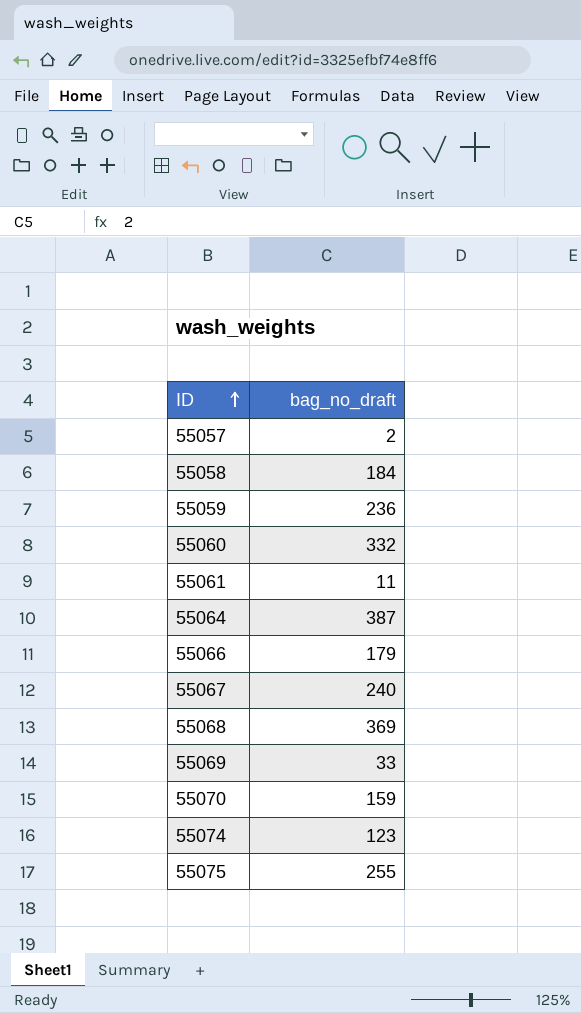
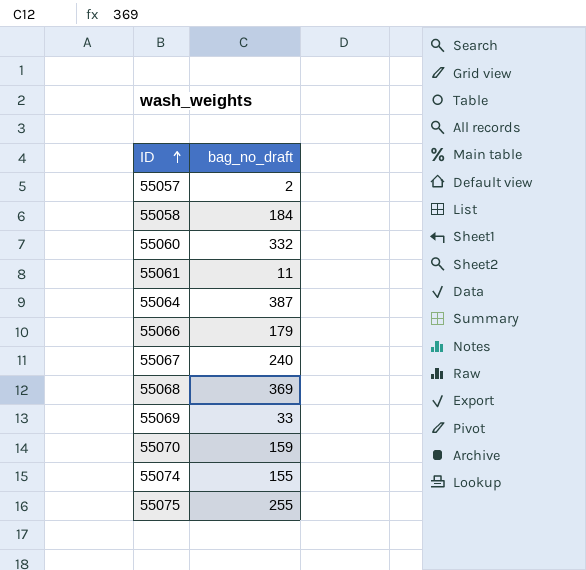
row 55059: 236 -> none
55074 | bag_no_draft: 123 -> 155

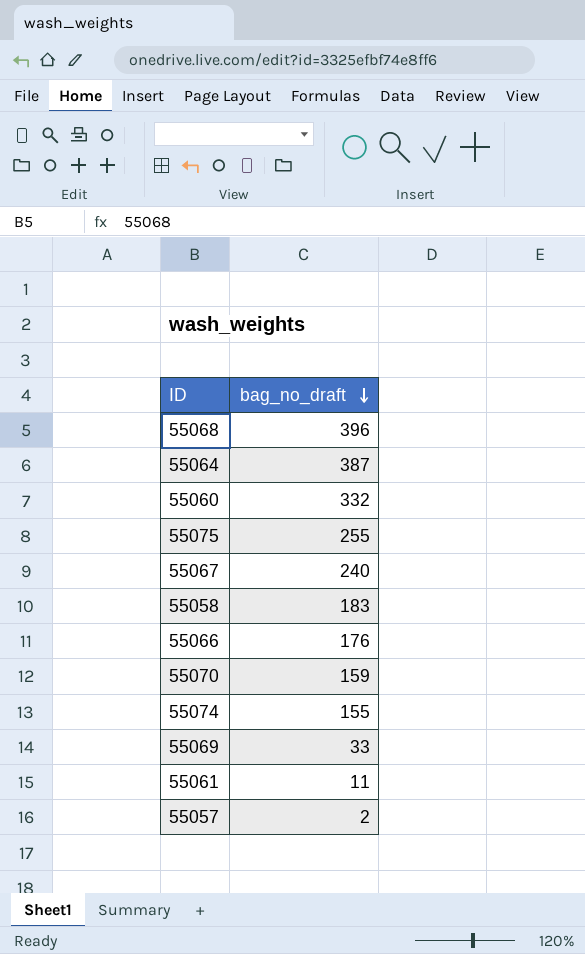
row order: ID ascending -> bag_no_draft descending
55068 | bag_no_draft: 369 -> 396
55058 | bag_no_draft: 184 -> 183
55066 | bag_no_draft: 179 -> 176

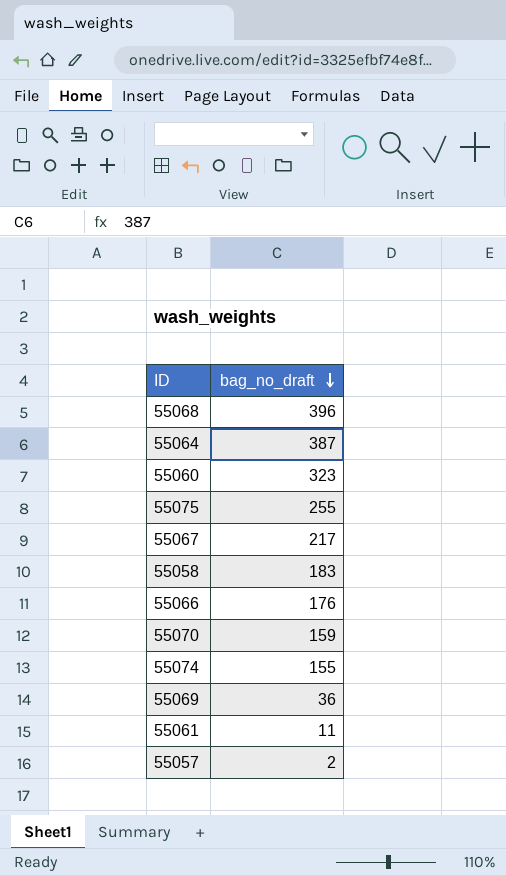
55060 | bag_no_draft: 332 -> 323
55067 | bag_no_draft: 240 -> 217
55069 | bag_no_draft: 33 -> 36

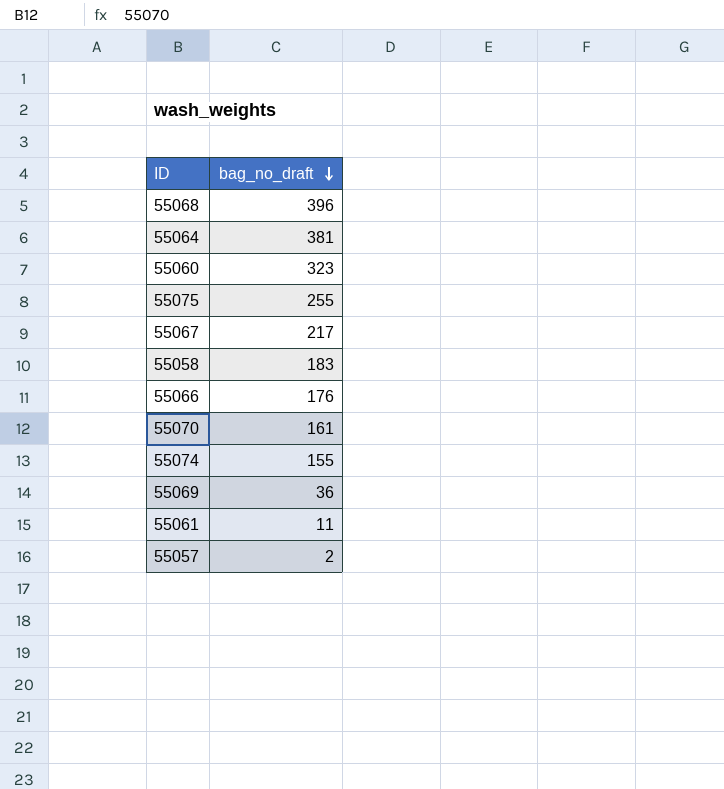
55064 | bag_no_draft: 387 -> 381
55070 | bag_no_draft: 159 -> 161

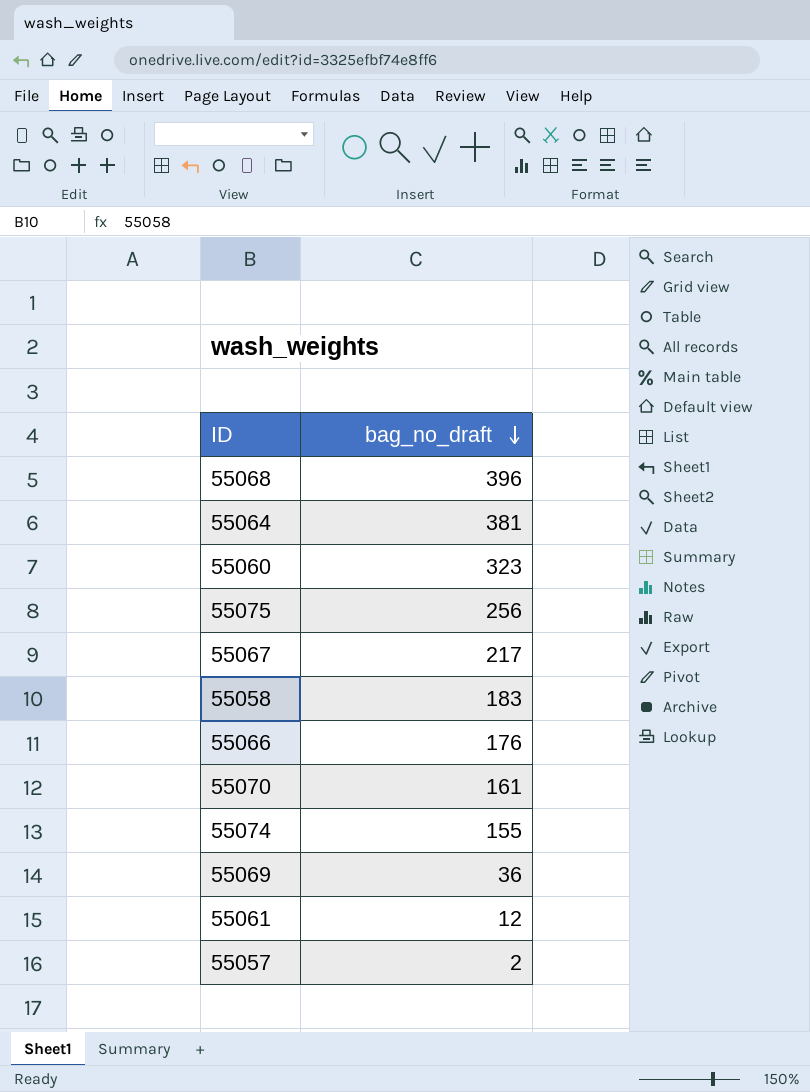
55075 | bag_no_draft: 255 -> 256
55061 | bag_no_draft: 11 -> 12

